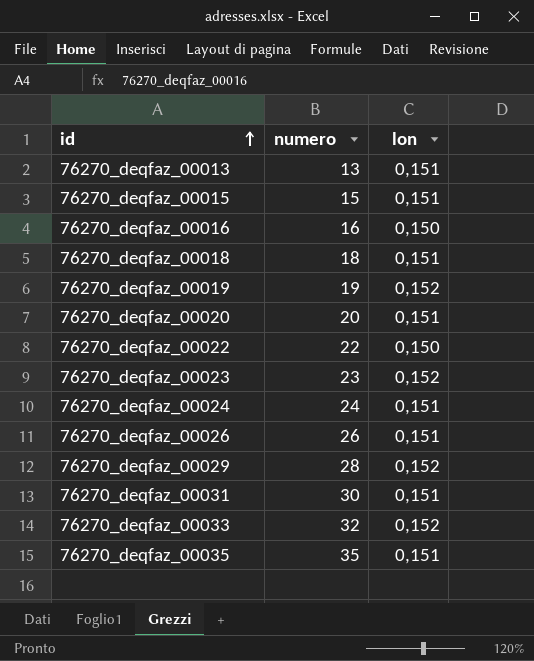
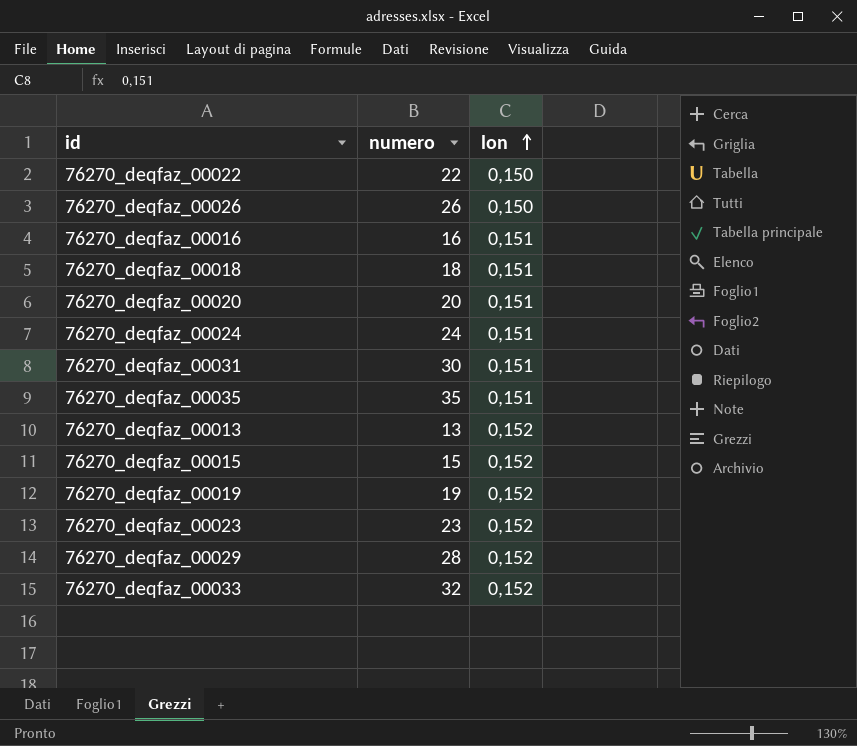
row order: id ascending -> lon ascending
76270_deqfaz_00026 | lon: 0,151 -> 0,150
76270_deqfaz_00016 | lon: 0,150 -> 0,151
76270_deqfaz_00013 | lon: 0,151 -> 0,152
76270_deqfaz_00015 | lon: 0,151 -> 0,152

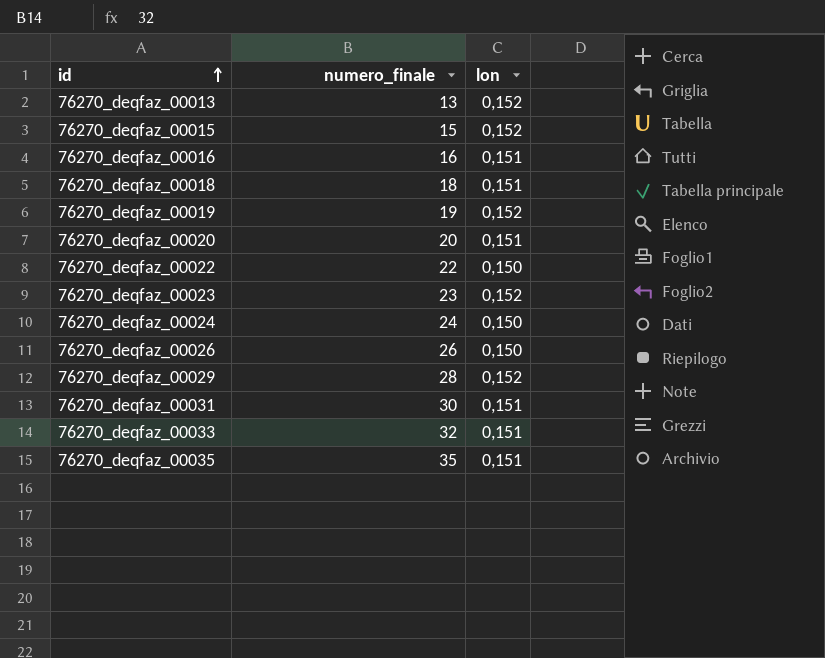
row order: lon ascending -> id ascending
column name: numero -> numero_finale
76270_deqfaz_00024 | lon: 0,151 -> 0,150
76270_deqfaz_00033 | lon: 0,152 -> 0,151

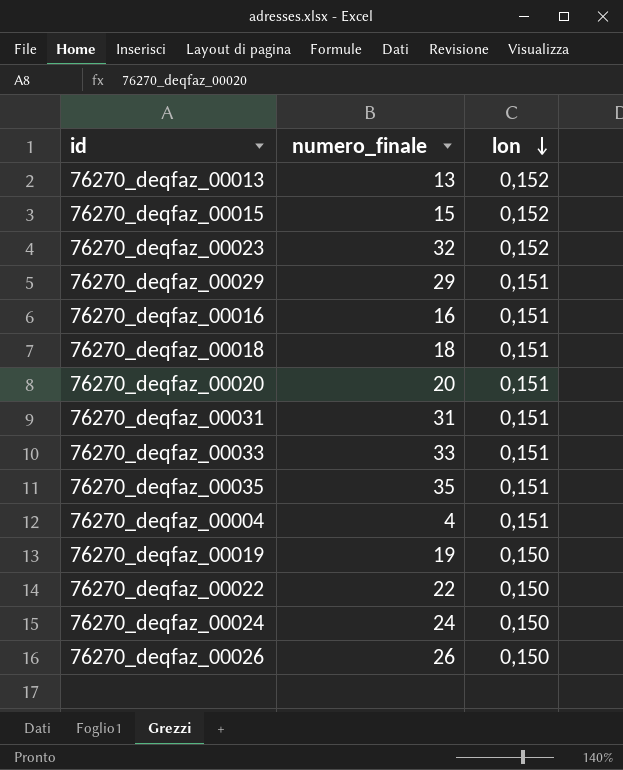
row order: id ascending -> lon descending
76270_deqfaz_00023 | numero_finale: 23 -> 32
76270_deqfaz_00029 | numero_finale: 28 -> 29
76270_deqfaz_00029 | lon: 0,152 -> 0,151
76270_deqfaz_00031 | numero_finale: 30 -> 31
76270_deqfaz_00033 | numero_finale: 32 -> 33
row 76270_deqfaz_00004: none -> 4 | 0,151
76270_deqfaz_00019 | lon: 0,152 -> 0,150

